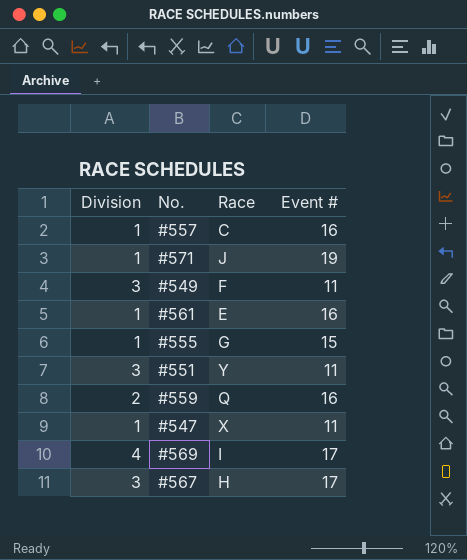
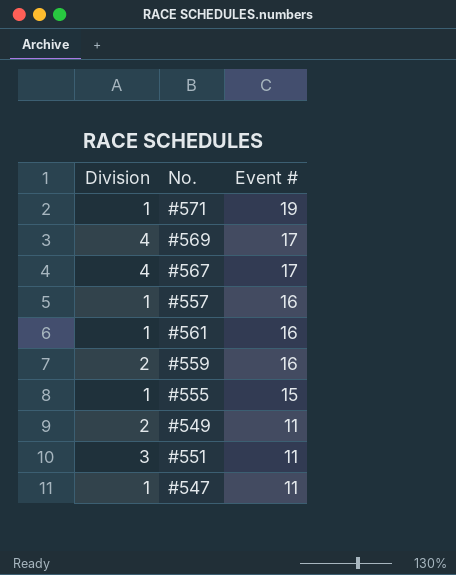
row order: none -> Event # descending
column Race | position: 3 -> none
#567 | Division: 3 -> 4
#549 | Division: 3 -> 2

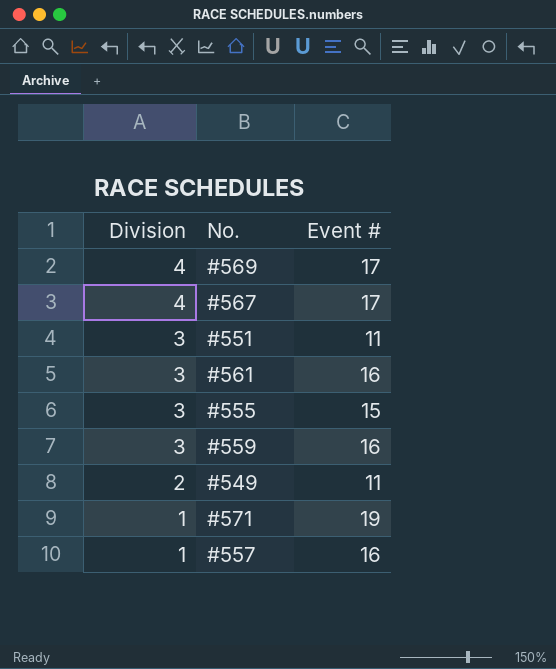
row order: Event # descending -> Division descending
row #547: 1 | 11 -> none
#561 | Division: 1 -> 3
#555 | Division: 1 -> 3
#559 | Division: 2 -> 3

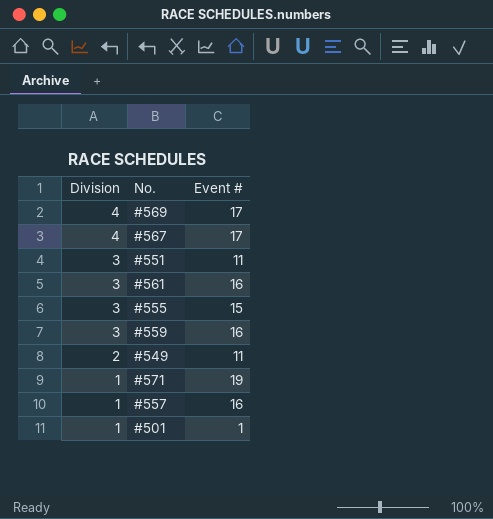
row #501: none -> 1 | 1

